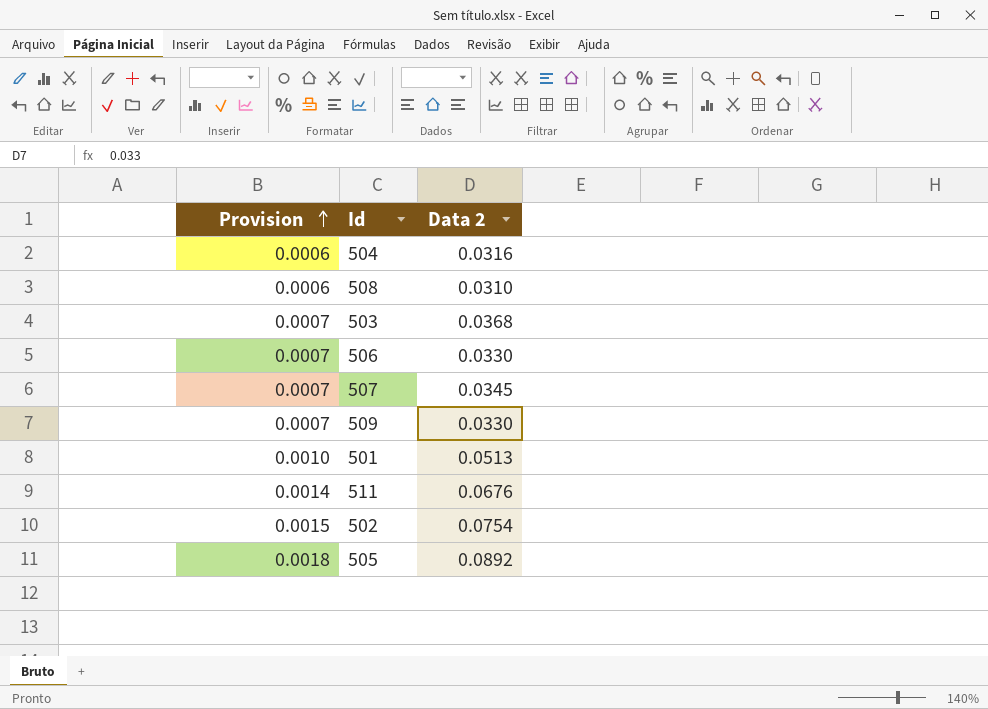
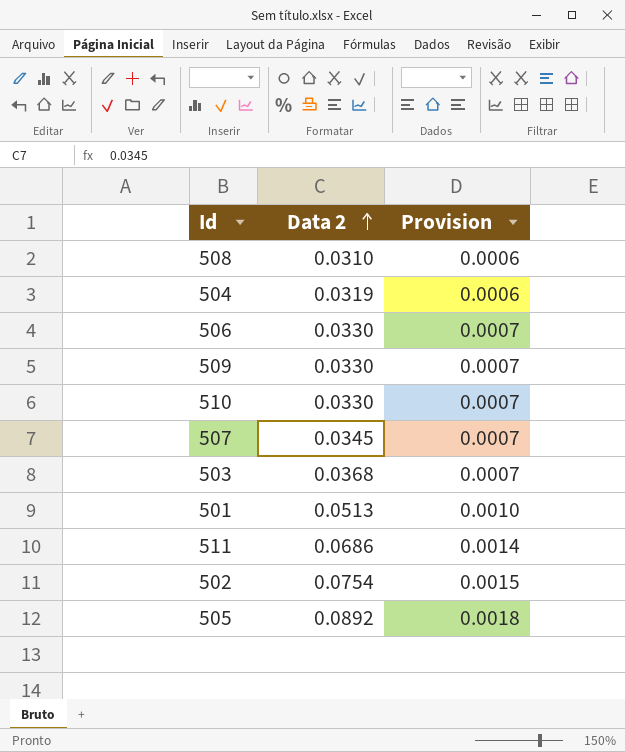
row order: Provision ascending -> Data 2 ascending
column Provision | position: 1 -> 3
504 | Data 2: 0.0316 -> 0.0319
row 510: none -> 0.0330 | 0.0007
511 | Data 2: 0.0676 -> 0.0686

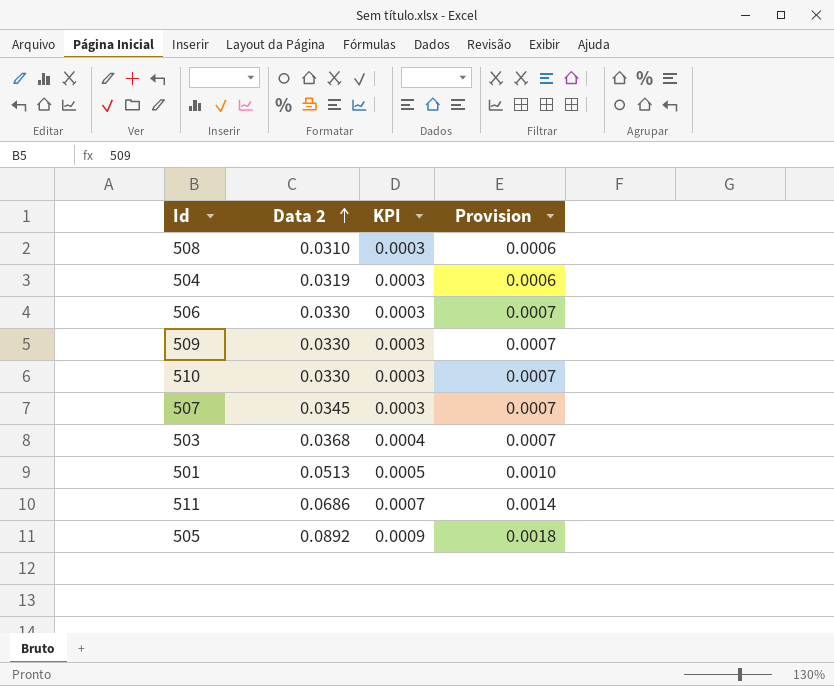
column KPI | formula: none -> [Data 2] * 0.01
row 502: 0.0754 | 0.0015 -> none

